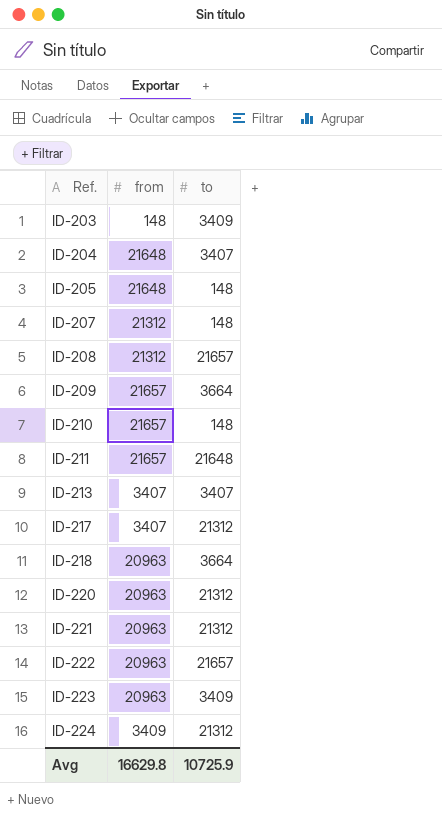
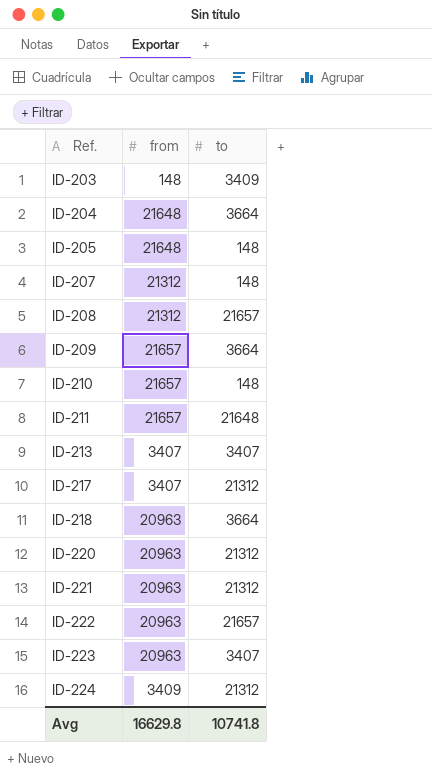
ID-204 | to: 3407 -> 3664
ID-223 | to: 3409 -> 3407
Avg | to: 10725.9 -> 10741.8

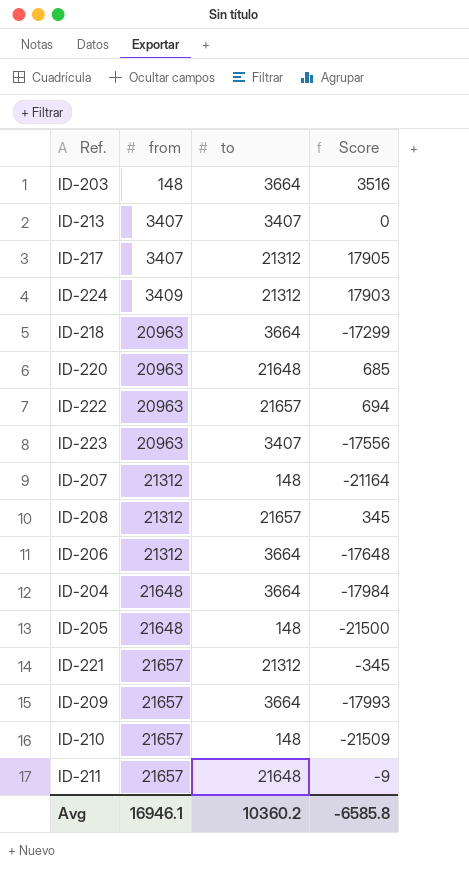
row order: Ref. ascending -> from ascending
column Score | formula: none -> [to] - [from]
ID-203 | to: 3409 -> 3664
ID-220 | to: 21312 -> 21648
row ID-206: none -> 21312 | 3664 | -17648
ID-221 | from: 20963 -> 21657
Avg | from: 16629.8 -> 16946.1
Avg | to: 10741.8 -> 10360.2

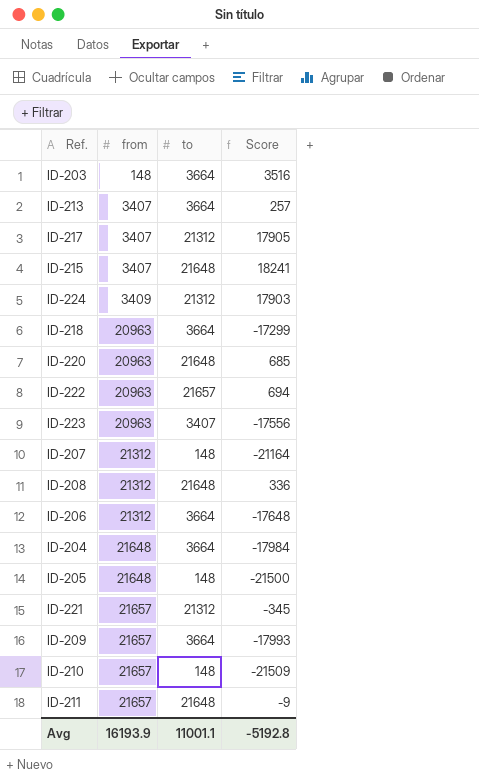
ID-213 | to: 3407 -> 3664
ID-213 | Score: 0 -> 257
row ID-215: none -> 3407 | 21648 | 18241
ID-208 | to: 21657 -> 21648
ID-208 | Score: 345 -> 336
Avg | from: 16946.1 -> 16193.9
Avg | to: 10360.2 -> 11001.1
Avg | Score: -6585.8 -> -5192.8

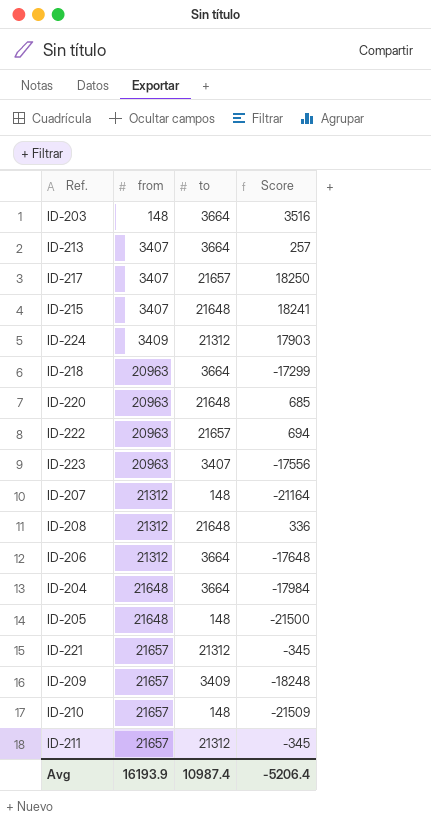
ID-217 | to: 21312 -> 21657
ID-217 | Score: 17905 -> 18250
ID-209 | to: 3664 -> 3409
ID-209 | Score: -17993 -> -18248
ID-211 | to: 21648 -> 21312
ID-211 | Score: -9 -> -345
Avg | to: 11001.1 -> 10987.4
Avg | Score: -5192.8 -> -5206.4

